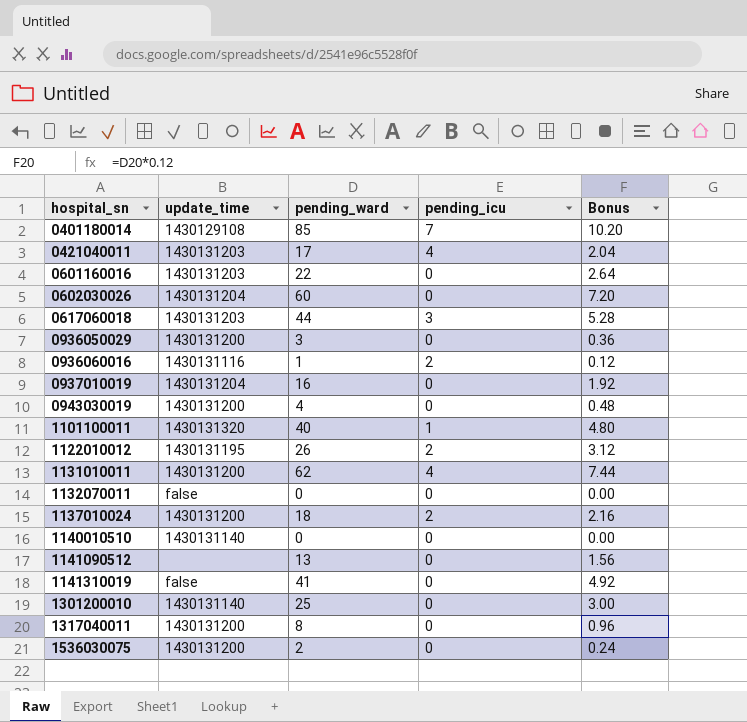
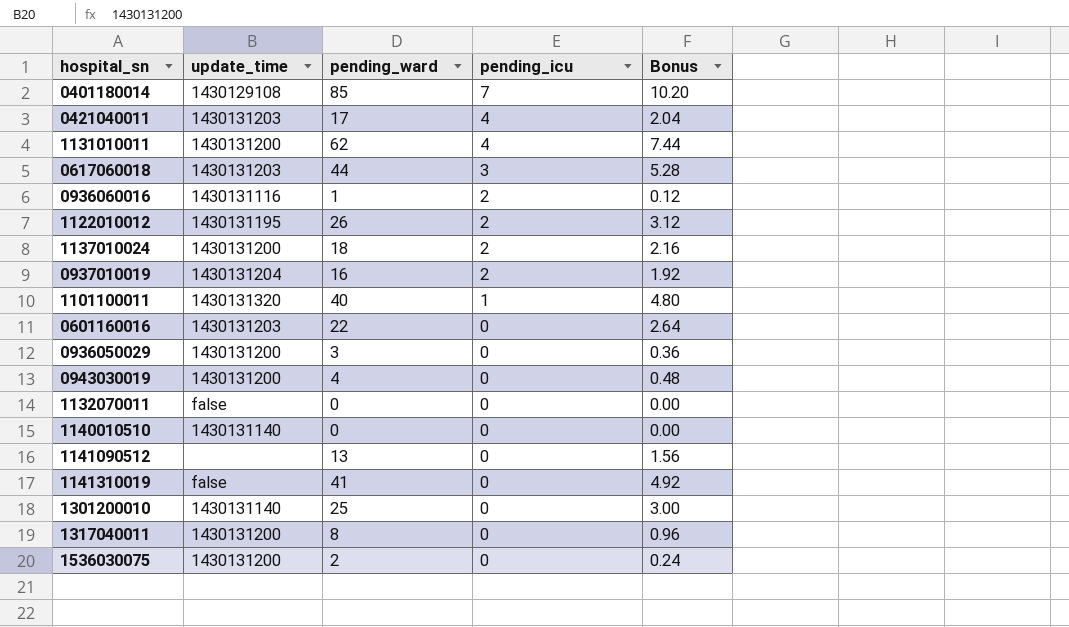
row order: hospital_sn ascending -> pending_icu descending
row 0602030026: 1430131204 | 60 | 0 | 7.20 -> none
0937010019 | pending_icu: 0 -> 2

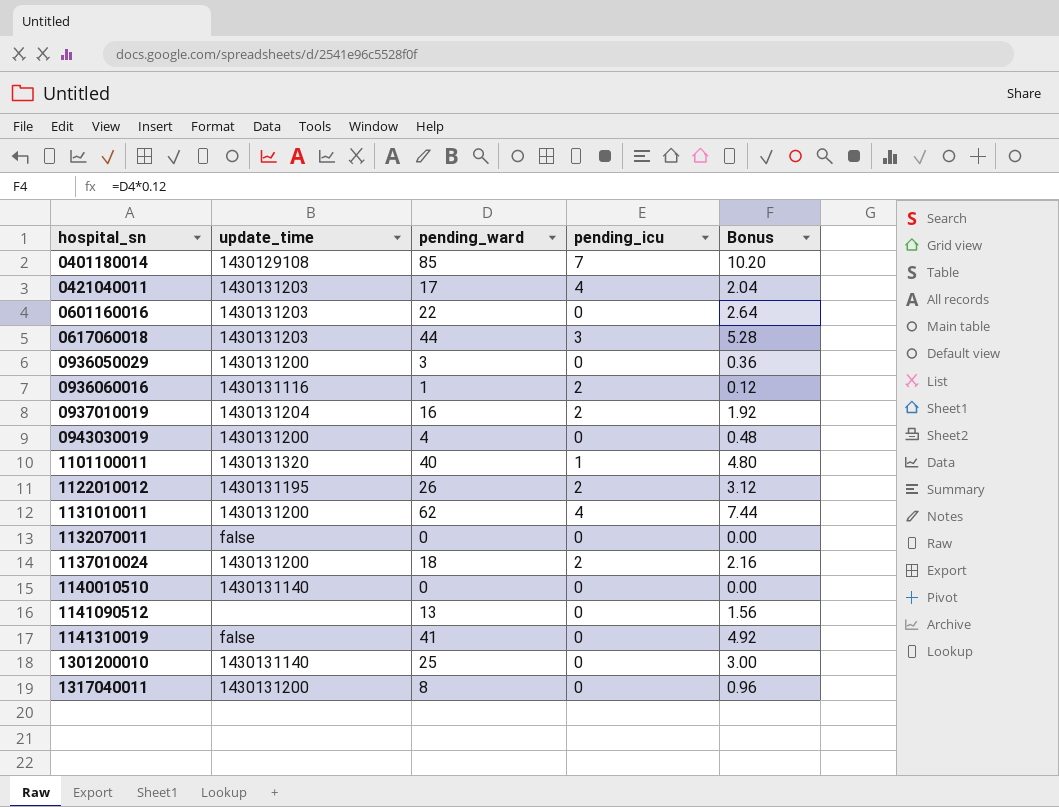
row order: pending_icu descending -> hospital_sn ascending
row 1536030075: 1430131200 | 2 | 0 | 0.24 -> none

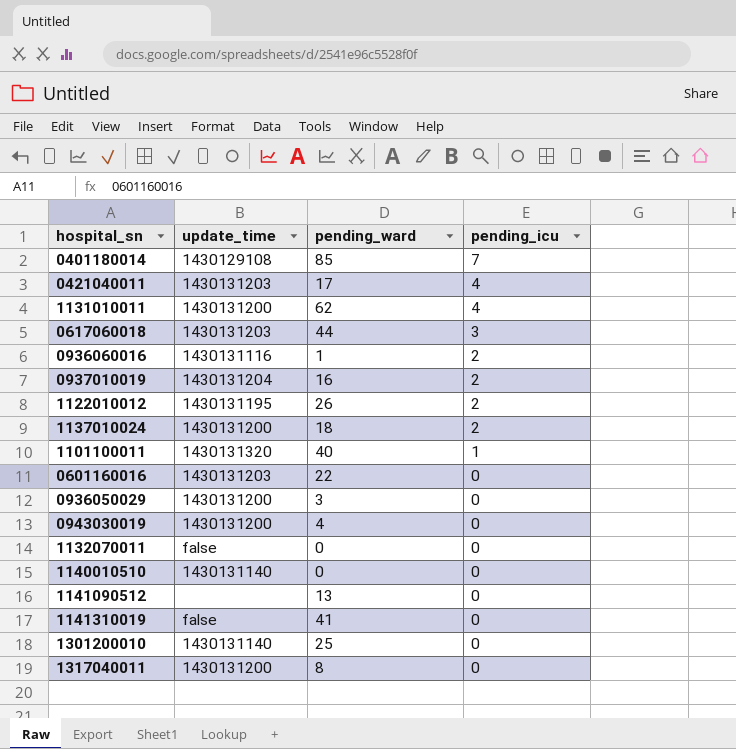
row order: hospital_sn ascending -> pending_icu descending
column Bonus | formula: [pending_ward] * 0.12 -> none

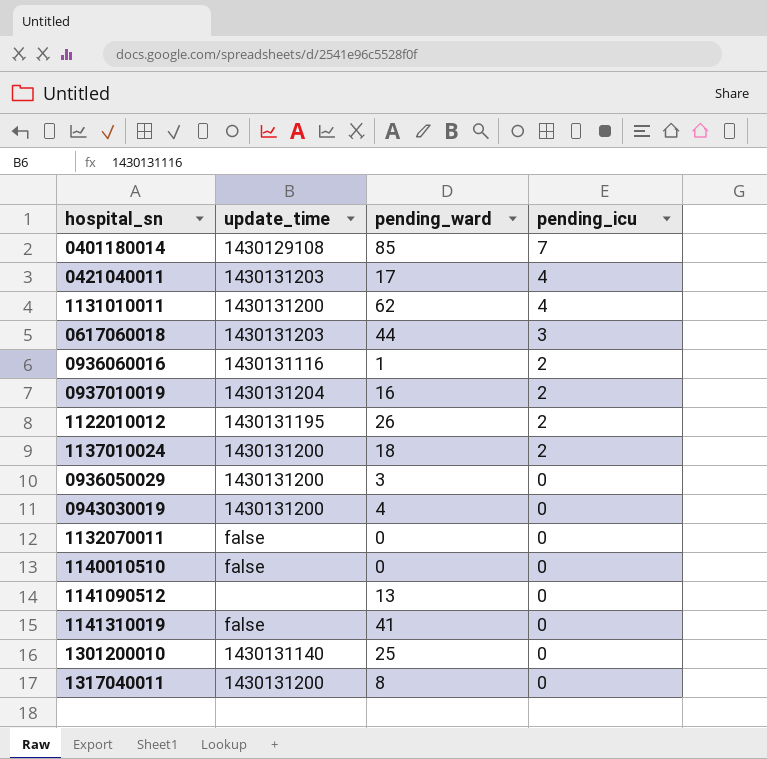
row 1101100011: 1430131320 | 40 | 1 -> none
row 0601160016: 1430131203 | 22 | 0 -> none
1140010510 | update_time: 1430131140 -> false

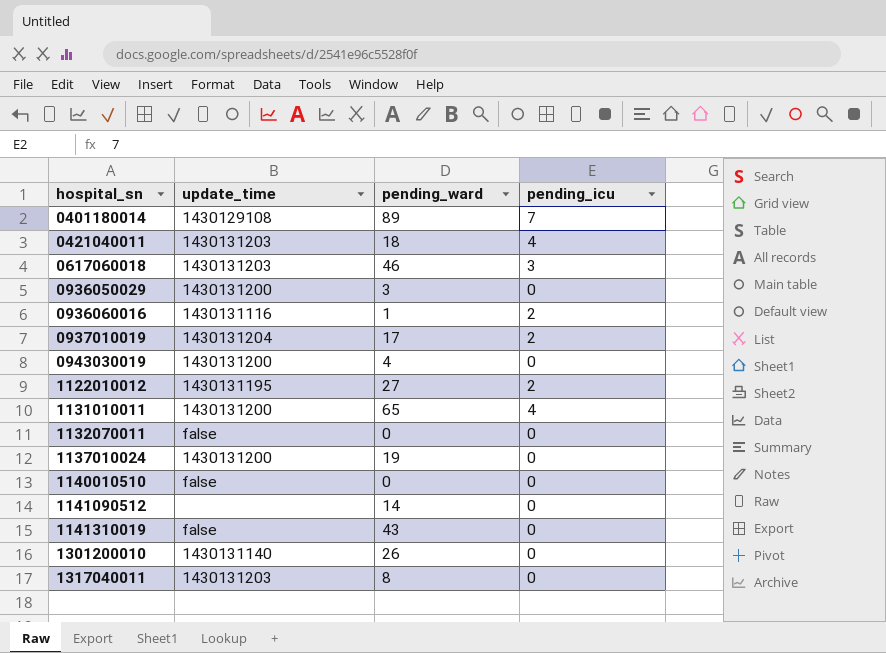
row order: pending_icu descending -> hospital_sn ascending
0401180014 | pending_ward: 85 -> 89
0421040011 | pending_ward: 17 -> 18
0617060018 | pending_ward: 44 -> 46
0937010019 | pending_ward: 16 -> 17
1122010012 | pending_ward: 26 -> 27
1131010011 | pending_ward: 62 -> 65
1137010024 | pending_ward: 18 -> 19
1137010024 | pending_icu: 2 -> 0
1141090512 | pending_ward: 13 -> 14
1141310019 | pending_ward: 41 -> 43
1301200010 | pending_ward: 25 -> 26
1317040011 | update_time: 1430131200 -> 1430131203

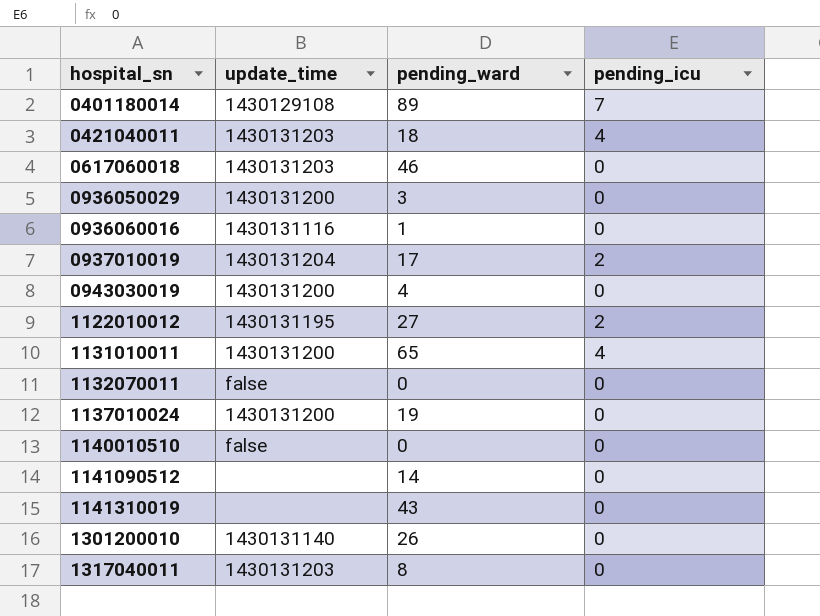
0617060018 | pending_icu: 3 -> 0
0936060016 | pending_icu: 2 -> 0
1141310019 | update_time: false -> none

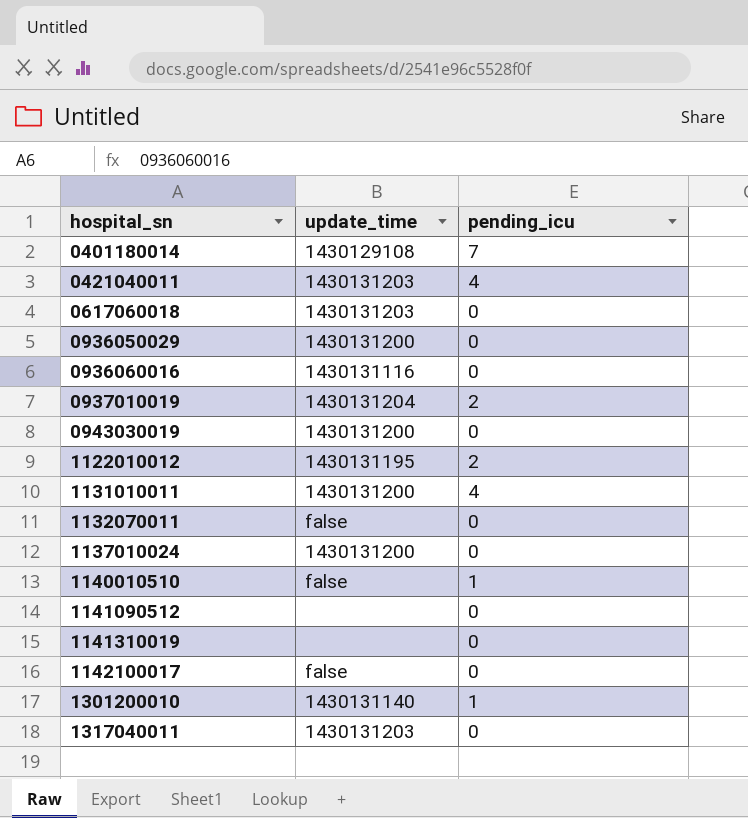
column pending_ward | position: 3 -> none
1140010510 | pending_icu: 0 -> 1
row 1142100017: none -> false | 0
1301200010 | pending_icu: 0 -> 1

